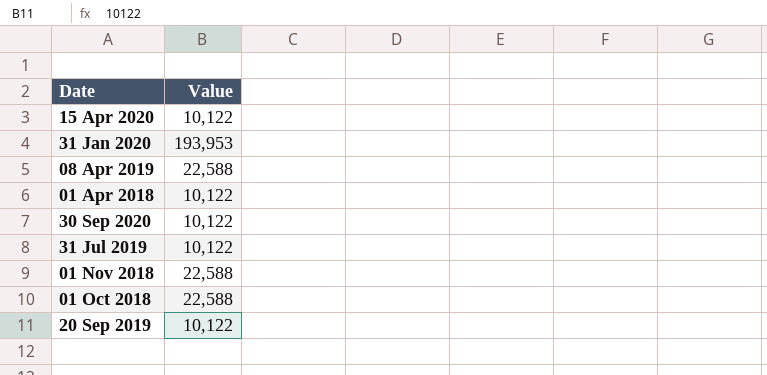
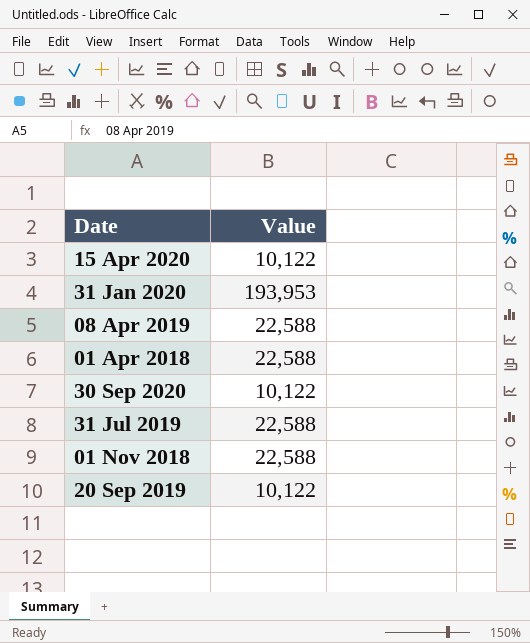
row 01 Oct 2018: 22,588 -> none
01 Apr 2018 | Value: 10,122 -> 22,588
31 Jul 2019 | Value: 10,122 -> 22,588

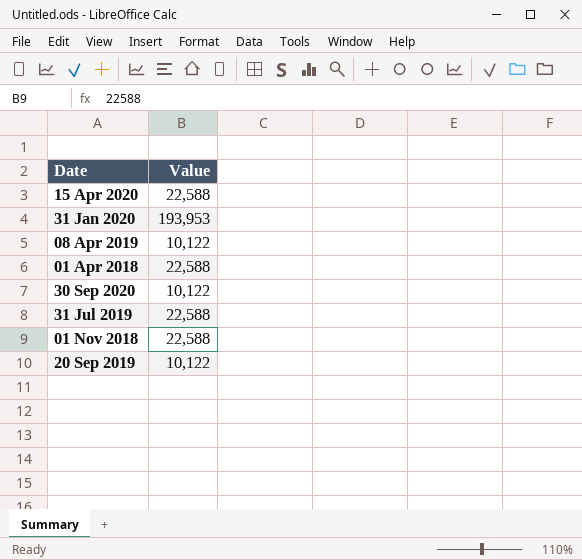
15 Apr 2020 | Value: 10,122 -> 22,588
08 Apr 2019 | Value: 22,588 -> 10,122

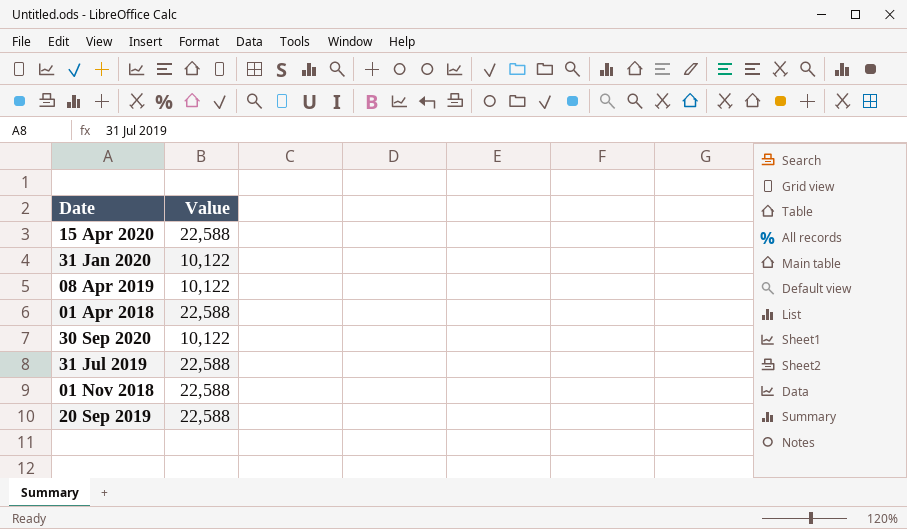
31 Jan 2020 | Value: 193,953 -> 10,122
20 Sep 2019 | Value: 10,122 -> 22,588

